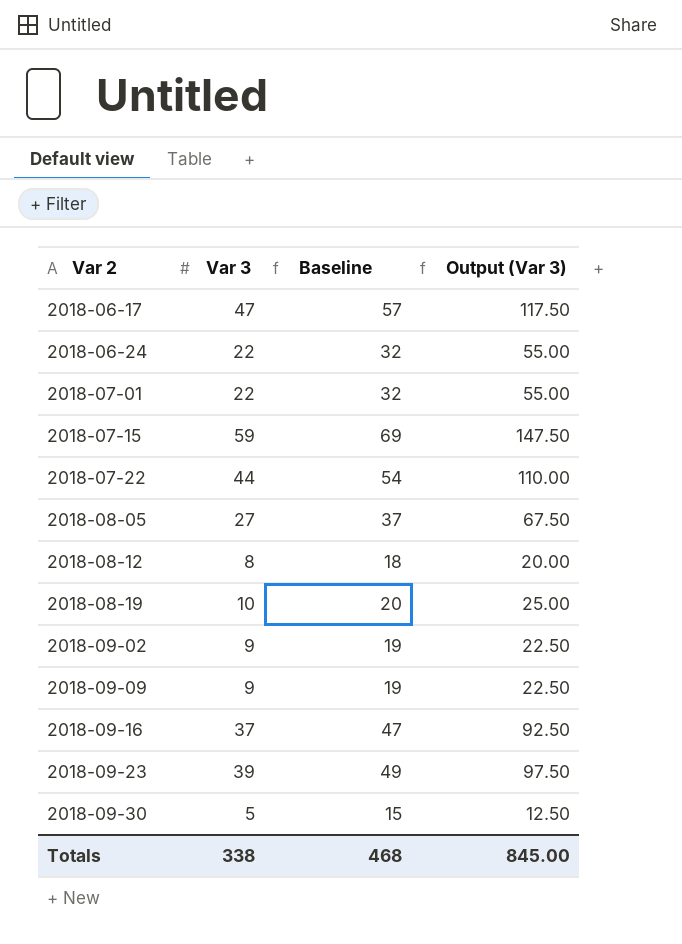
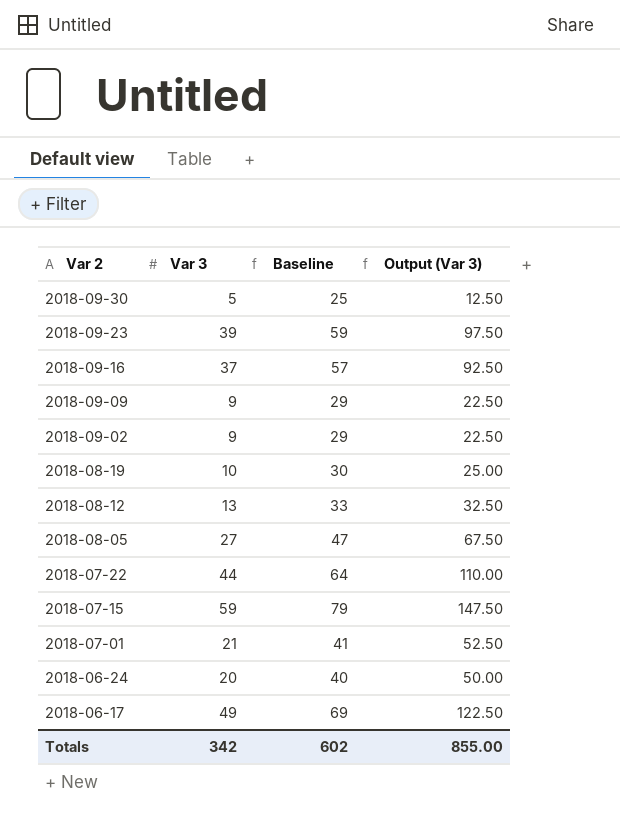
row order: Var 2 ascending -> Var 2 descending
column Baseline | formula: [Var 3] + 10 -> [Var 3] + 20
2018-08-12 | Var 3: 8 -> 13
2018-08-12 | Output (Var 3): 20.00 -> 32.50
2018-07-01 | Var 3: 22 -> 21
2018-07-01 | Output (Var 3): 55.00 -> 52.50
2018-06-24 | Var 3: 22 -> 20
2018-06-24 | Output (Var 3): 55.00 -> 50.00
2018-06-17 | Var 3: 47 -> 49
2018-06-17 | Output (Var 3): 117.50 -> 122.50
Totals | Var 3: 338 -> 342
Totals | Baseline: 468 -> 602
Totals | Output (Var 3): 845.00 -> 855.00

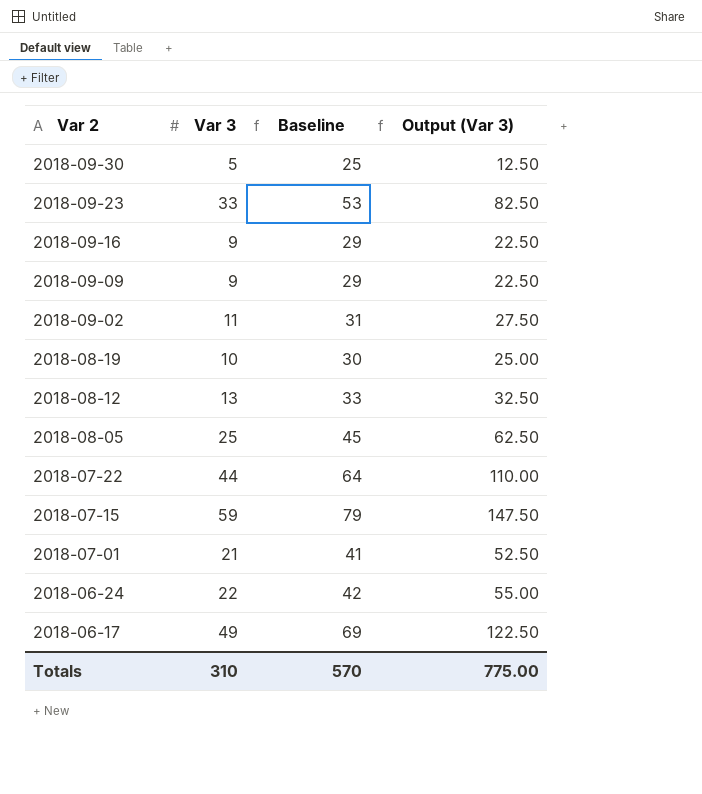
2018-09-23 | Var 3: 39 -> 33
2018-09-23 | Baseline: 59 -> 53
2018-09-23 | Output (Var 3): 97.50 -> 82.50
2018-09-16 | Var 3: 37 -> 9
2018-09-16 | Baseline: 57 -> 29
2018-09-16 | Output (Var 3): 92.50 -> 22.50
2018-09-02 | Var 3: 9 -> 11
2018-09-02 | Baseline: 29 -> 31
2018-09-02 | Output (Var 3): 22.50 -> 27.50
2018-08-05 | Var 3: 27 -> 25
2018-08-05 | Baseline: 47 -> 45
2018-08-05 | Output (Var 3): 67.50 -> 62.50
2018-06-24 | Var 3: 20 -> 22
2018-06-24 | Baseline: 40 -> 42
2018-06-24 | Output (Var 3): 50.00 -> 55.00
Totals | Var 3: 342 -> 310
Totals | Baseline: 602 -> 570
Totals | Output (Var 3): 855.00 -> 775.00

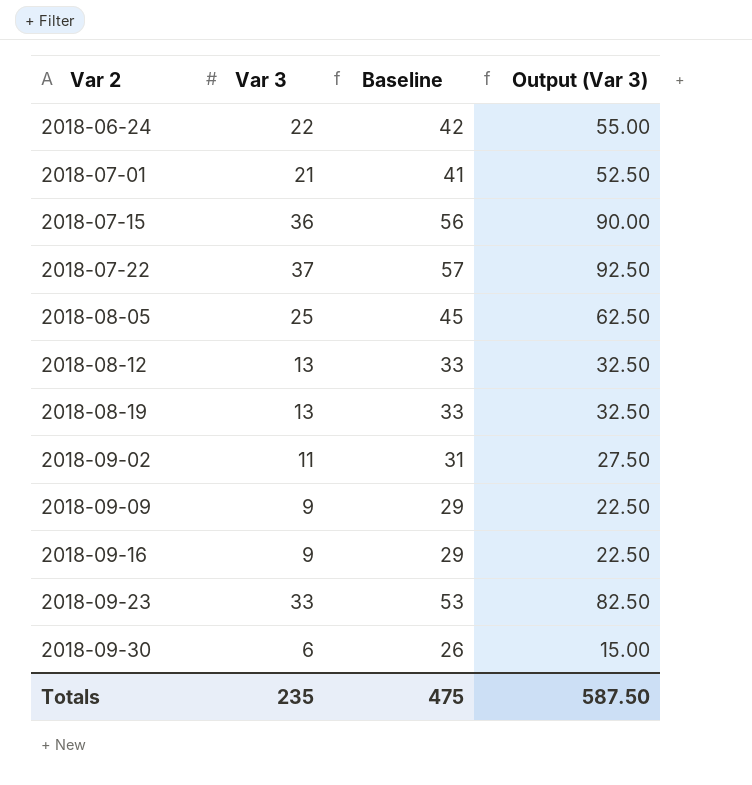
row order: Var 2 descending -> Var 2 ascending
row 2018-06-17: 49 | 69 | 122.50 -> none
2018-07-15 | Var 3: 59 -> 36
2018-07-15 | Baseline: 79 -> 56
2018-07-15 | Output (Var 3): 147.50 -> 90.00
2018-07-22 | Var 3: 44 -> 37
2018-07-22 | Baseline: 64 -> 57
2018-07-22 | Output (Var 3): 110.00 -> 92.50
2018-08-19 | Var 3: 10 -> 13
2018-08-19 | Baseline: 30 -> 33
2018-08-19 | Output (Var 3): 25.00 -> 32.50
2018-09-30 | Var 3: 5 -> 6
2018-09-30 | Baseline: 25 -> 26
2018-09-30 | Output (Var 3): 12.50 -> 15.00
Totals | Var 3: 310 -> 235
Totals | Baseline: 570 -> 475
Totals | Output (Var 3): 775.00 -> 587.50

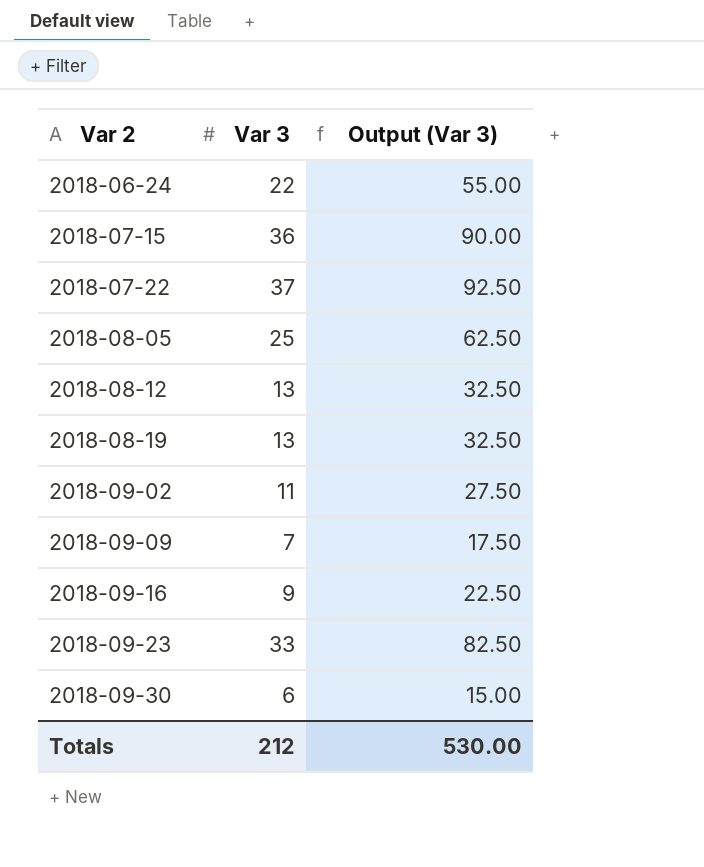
column Baseline | formula: [Var 3] + 20 -> none
row 2018-07-01: 21 | 41 | 52.50 -> none
2018-09-09 | Var 3: 9 -> 7
2018-09-09 | Output (Var 3): 22.50 -> 17.50
Totals | Var 3: 235 -> 212
Totals | Output (Var 3): 587.50 -> 530.00

